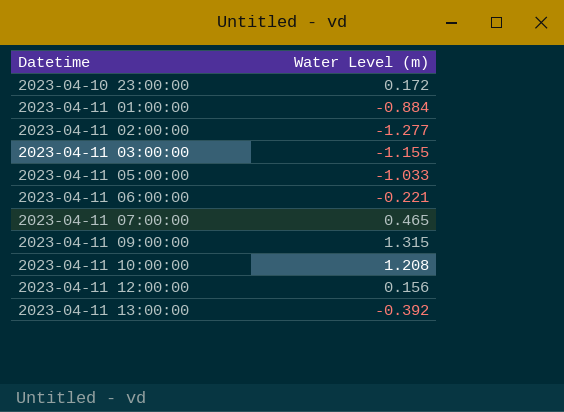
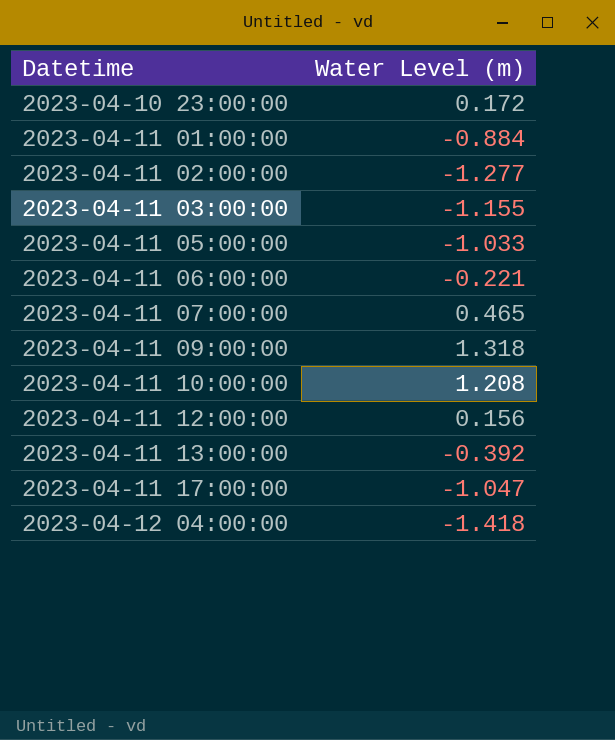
2023-04-11 09:00:00 | Water Level (m): 1.315 -> 1.318
row 2023-04-11 17:00:00: none -> -1.047
row 2023-04-12 04:00:00: none -> -1.418

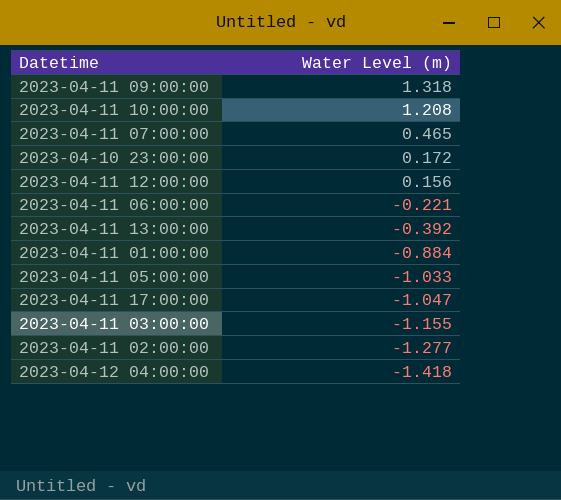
row order: Datetime ascending -> Water Level (m) descending

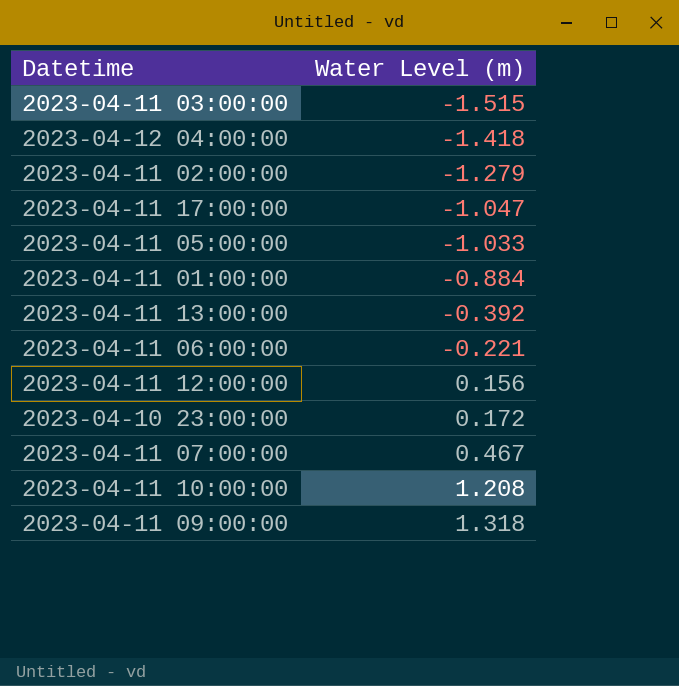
row order: Water Level (m) descending -> Water Level (m) ascending
2023-04-11 03:00:00 | Water Level (m): -1.155 -> -1.515
2023-04-11 02:00:00 | Water Level (m): -1.277 -> -1.279
2023-04-11 07:00:00 | Water Level (m): 0.465 -> 0.467

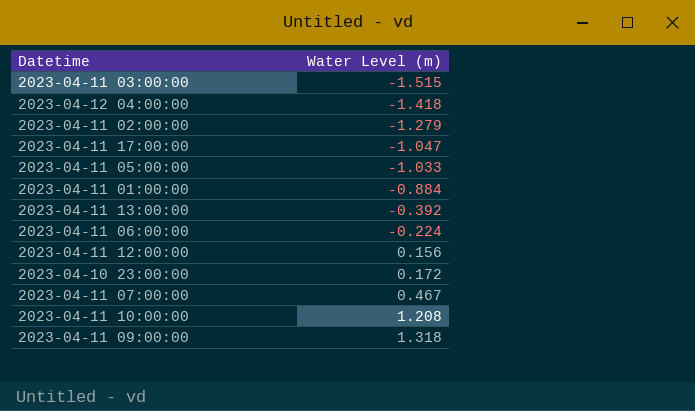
2023-04-11 06:00:00 | Water Level (m): -0.221 -> -0.224

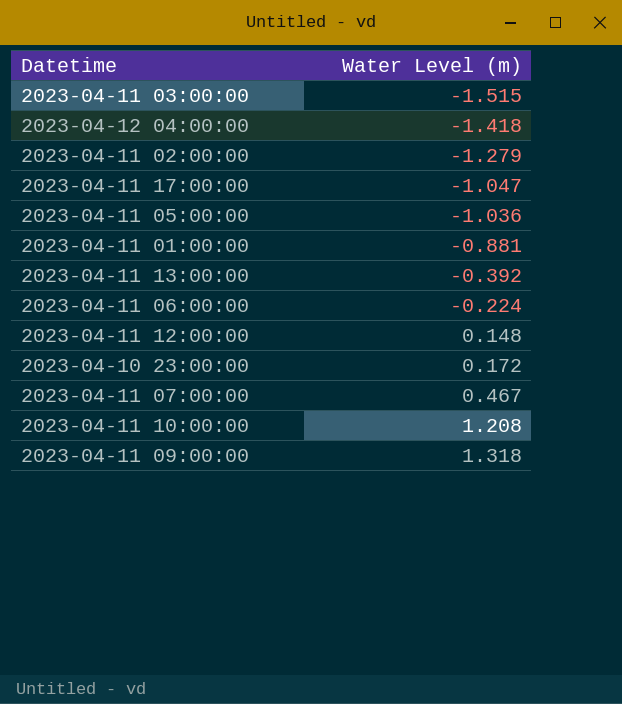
2023-04-11 05:00:00 | Water Level (m): -1.033 -> -1.036
2023-04-11 01:00:00 | Water Level (m): -0.884 -> -0.881
2023-04-11 12:00:00 | Water Level (m): 0.156 -> 0.148

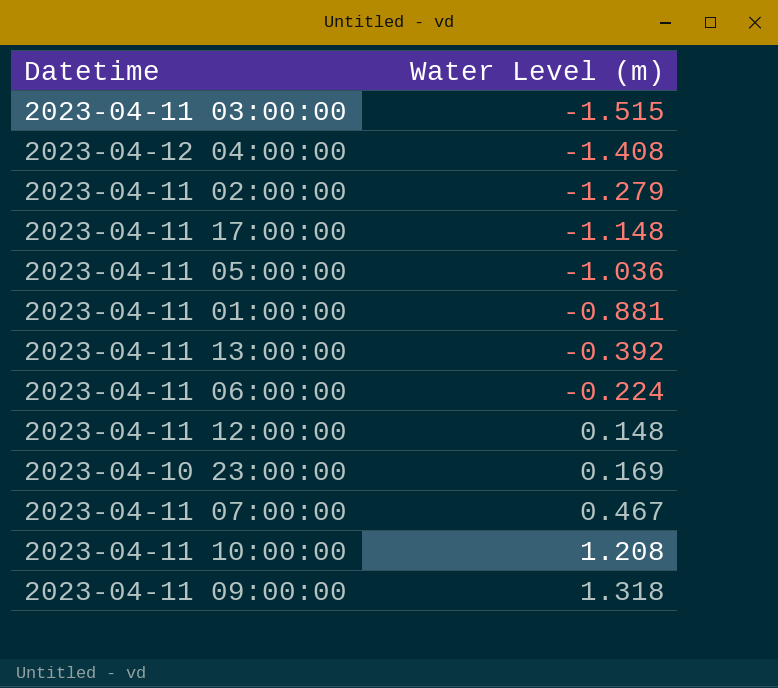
2023-04-12 04:00:00 | Water Level (m): -1.418 -> -1.408
2023-04-11 17:00:00 | Water Level (m): -1.047 -> -1.148
2023-04-10 23:00:00 | Water Level (m): 0.172 -> 0.169

